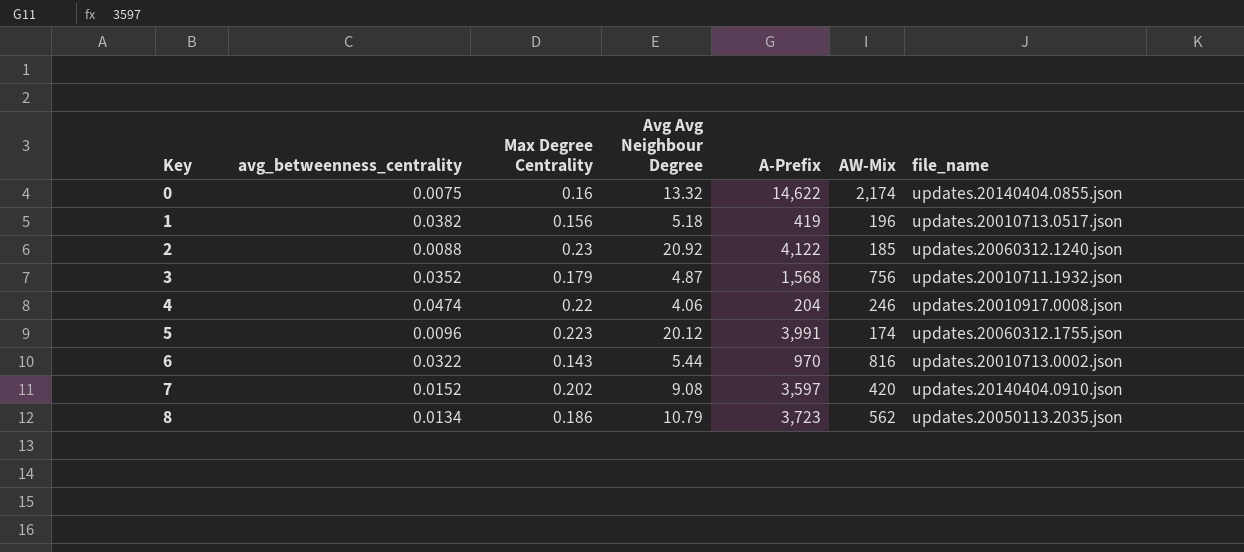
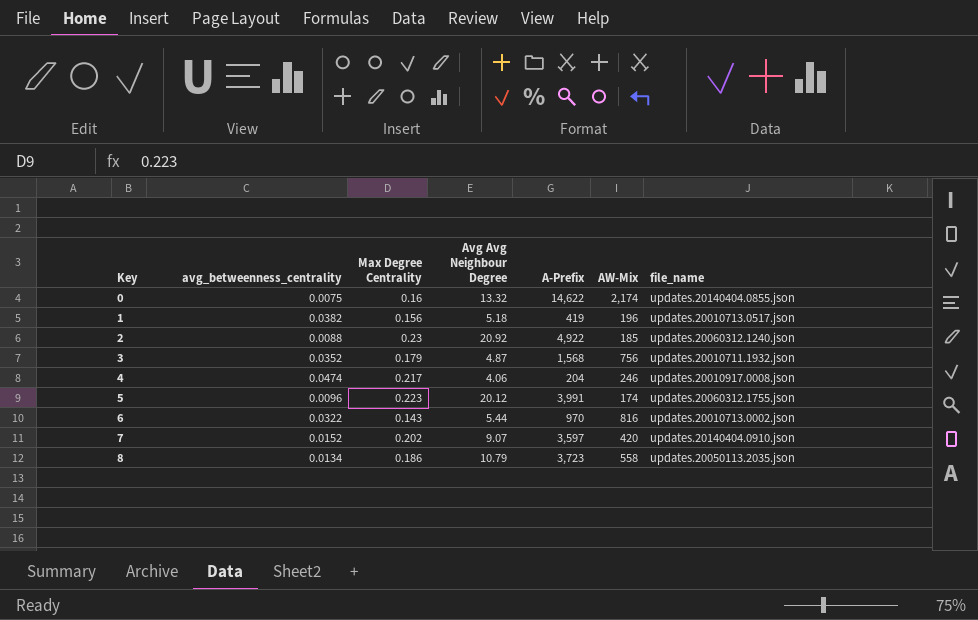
2 | A-Prefix: 4,122 -> 4,922
4 | Max Degree Centrality: 0.22 -> 0.217
7 | Avg Avg Neighbour Degree: 9.08 -> 9.07
8 | AW-Mix: 562 -> 558

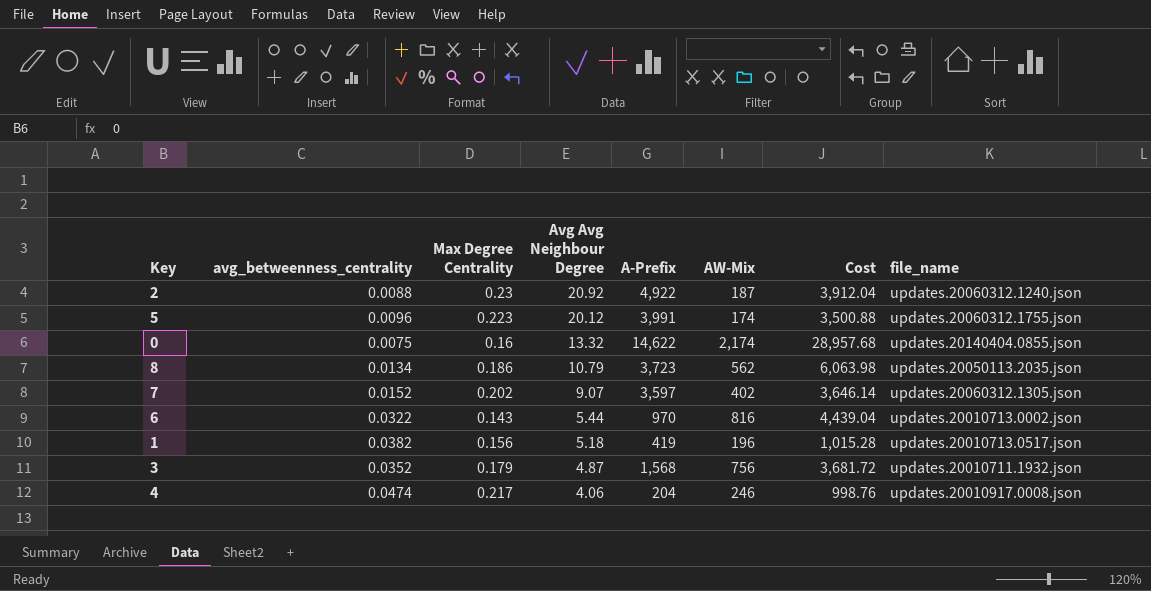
row order: Key ascending -> Avg Avg Neighbour Degree descending
column Cost | formula: none -> [Avg Avg Neighbour Degree] * [AW-Mix]
2 | AW-Mix: 185 -> 187
8 | AW-Mix: 558 -> 562
7 | AW-Mix: 420 -> 402
7 | file_name: updates.20140404.0910.json -> updates.20060312.1305.json

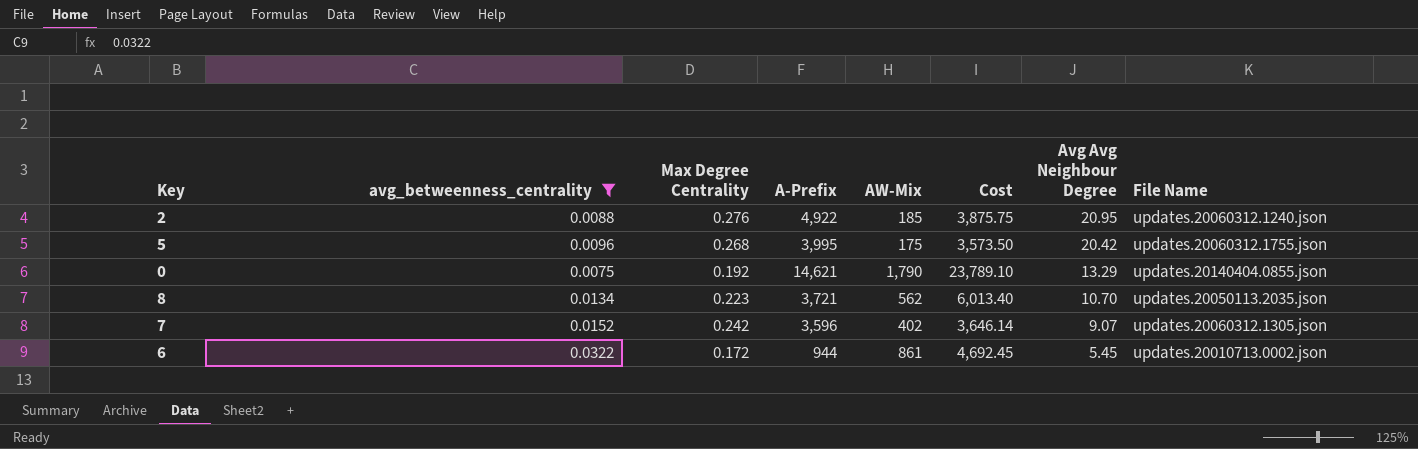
filter: none -> avg_betweenness_centrality <= 0.0322
column Avg Avg Neighbour Degree | position: 4 -> 7
column name: file_name -> File Name
2 | Max Degree Centrality: 0.23 -> 0.276
2 | AW-Mix: 187 -> 185
2 | Cost: 3,912.04 -> 3,875.75
2 | Avg Avg Neighbour Degree: 20.92 -> 20.95
5 | Max Degree Centrality: 0.223 -> 0.268
5 | A-Prefix: 3,991 -> 3,995
5 | AW-Mix: 174 -> 175
5 | Cost: 3,500.88 -> 3,573.50
5 | Avg Avg Neighbour Degree: 20.12 -> 20.42
0 | Max Degree Centrality: 0.16 -> 0.192
0 | A-Prefix: 14,622 -> 14,621
0 | AW-Mix: 2,174 -> 1,790
0 | Cost: 28,957.68 -> 23,789.10
0 | Avg Avg Neighbour Degree: 13.32 -> 13.29
8 | Max Degree Centrality: 0.186 -> 0.223
8 | A-Prefix: 3,723 -> 3,721
8 | Cost: 6,063.98 -> 6,013.40
8 | Avg Avg Neighbour Degree: 10.79 -> 10.70
7 | Max Degree Centrality: 0.202 -> 0.242
7 | A-Prefix: 3,597 -> 3,596
6 | Max Degree Centrality: 0.143 -> 0.172
6 | A-Prefix: 970 -> 944
6 | AW-Mix: 816 -> 861
6 | Cost: 4,439.04 -> 4,692.45
6 | Avg Avg Neighbour Degree: 5.44 -> 5.45

